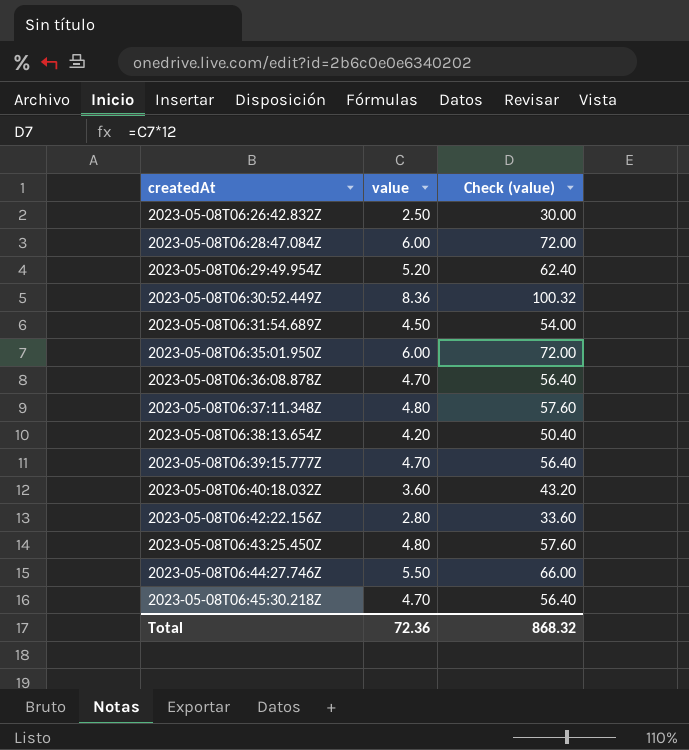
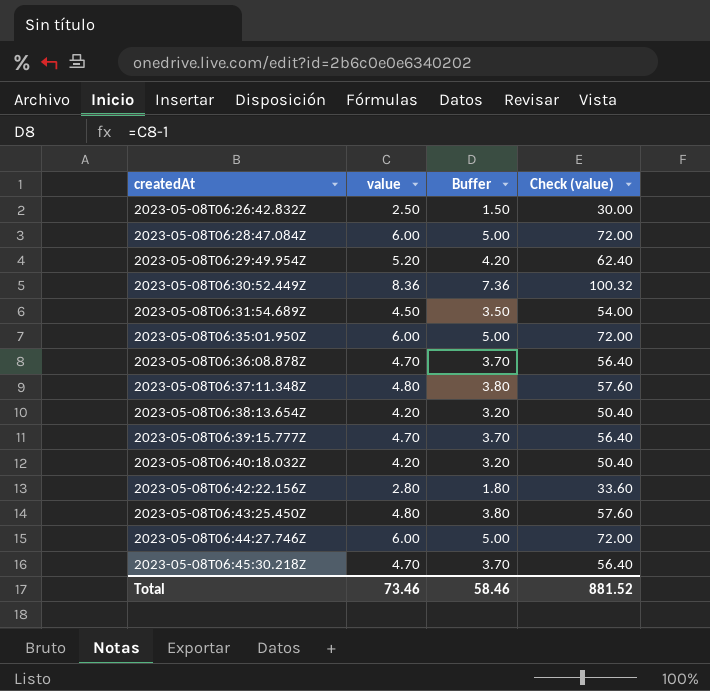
column Buffer | formula: none -> [value] - 1
2023-05-08T06:40:18.032Z | value: 3.60 -> 4.20
2023-05-08T06:40:18.032Z | Check (value): 43.20 -> 50.40
2023-05-08T06:44:27.746Z | value: 5.50 -> 6.00
2023-05-08T06:44:27.746Z | Check (value): 66.00 -> 72.00
Total | value: 72.36 -> 73.46
Total | Check (value): 868.32 -> 881.52

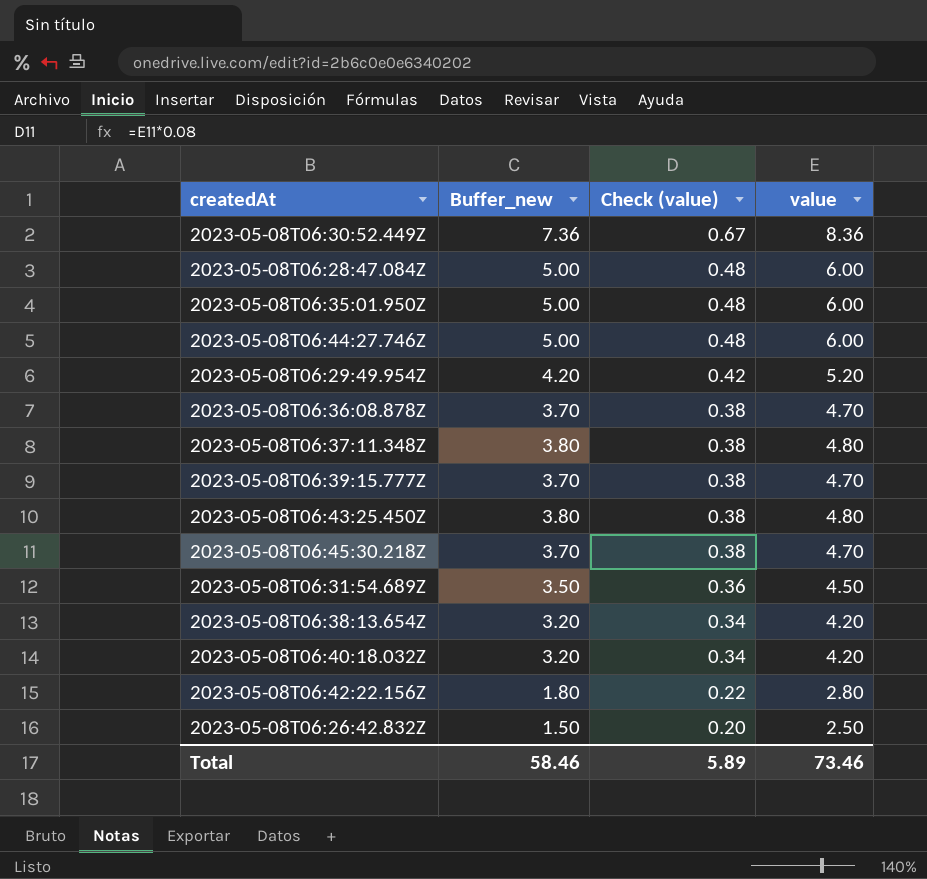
row order: createdAt ascending -> Check (value) descending
column name: Buffer -> Buffer_new
column Check (value) | formula: [value] * 12 -> [value] * 0.08
column value | position: 2 -> 4
Total | Check (value): 881.52 -> 5.89

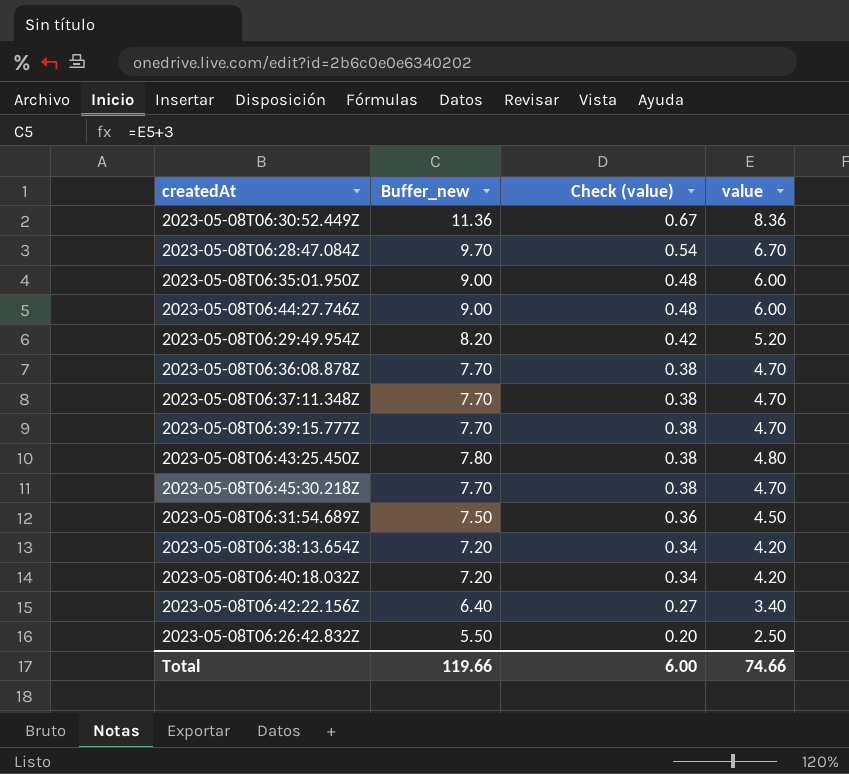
column Buffer_new | formula: [value] - 1 -> [value] + 3
2023-05-08T06:28:47.084Z | Check (value): 0.48 -> 0.54
2023-05-08T06:28:47.084Z | value: 6.00 -> 6.70
2023-05-08T06:37:11.348Z | value: 4.80 -> 4.70
2023-05-08T06:42:22.156Z | Check (value): 0.22 -> 0.27
2023-05-08T06:42:22.156Z | value: 2.80 -> 3.40
Total | Buffer_new: 58.46 -> 119.66
Total | Check (value): 5.89 -> 6.00
Total | value: 73.46 -> 74.66

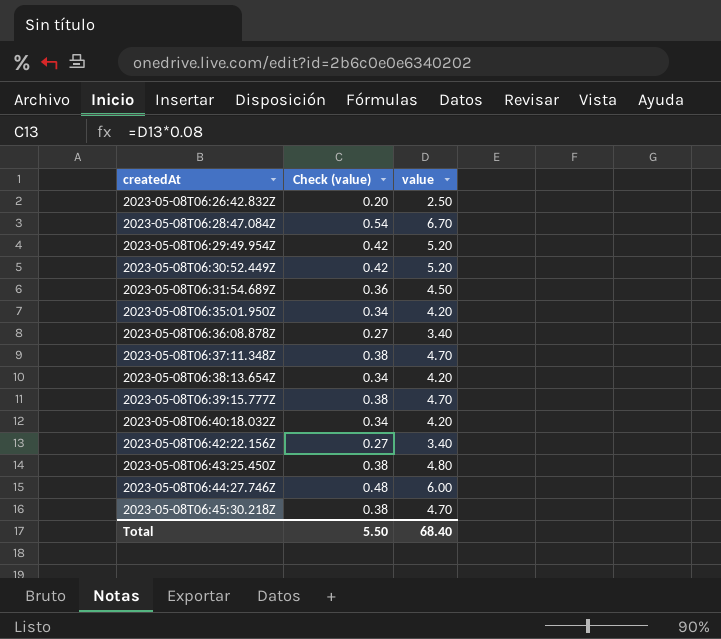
row order: Check (value) descending -> createdAt ascending
column Buffer_new | formula: [value] + 3 -> none
2023-05-08T06:30:52.449Z | Check (value): 0.67 -> 0.42
2023-05-08T06:30:52.449Z | value: 8.36 -> 5.20
2023-05-08T06:35:01.950Z | Check (value): 0.48 -> 0.34
2023-05-08T06:35:01.950Z | value: 6.00 -> 4.20
2023-05-08T06:36:08.878Z | Check (value): 0.38 -> 0.27
2023-05-08T06:36:08.878Z | value: 4.70 -> 3.40
Total | Check (value): 6.00 -> 5.50
Total | value: 74.66 -> 68.40

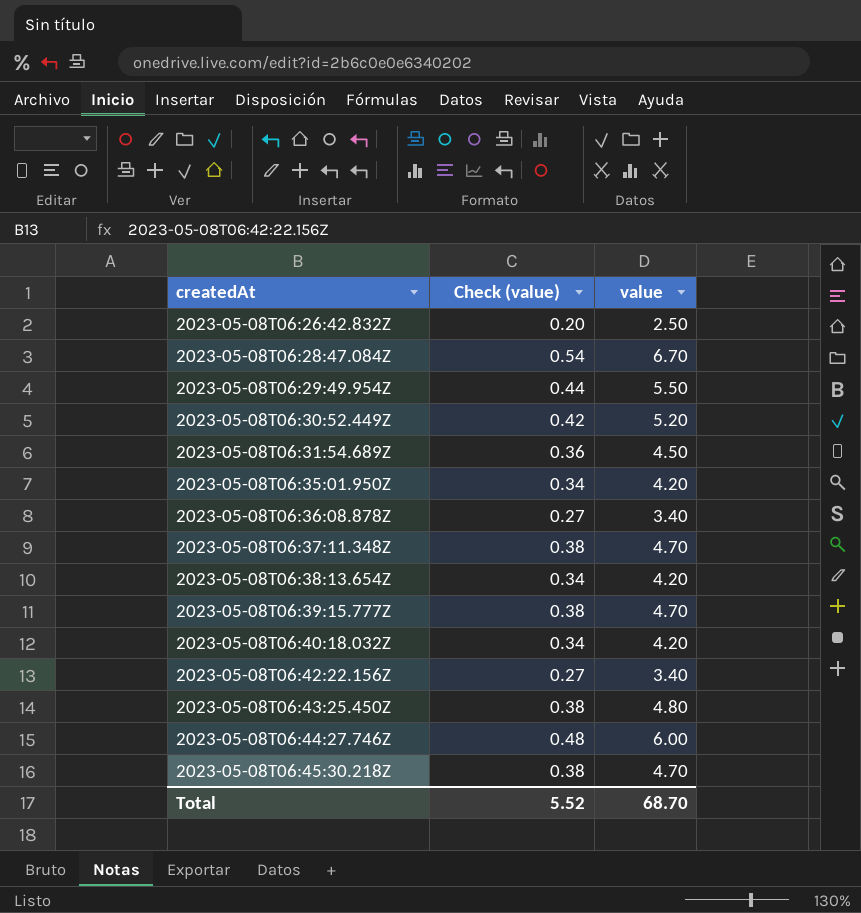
2023-05-08T06:29:49.954Z | Check (value): 0.42 -> 0.44
2023-05-08T06:29:49.954Z | value: 5.20 -> 5.50
Total | Check (value): 5.50 -> 5.52
Total | value: 68.40 -> 68.70

